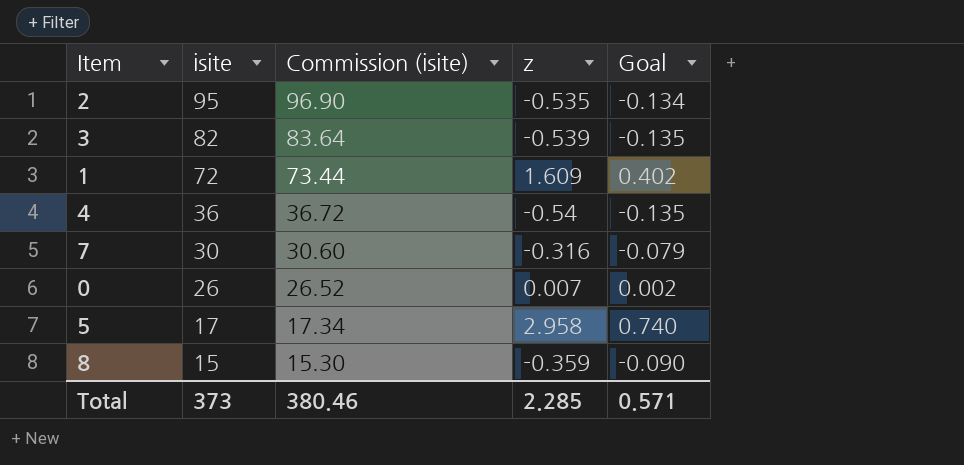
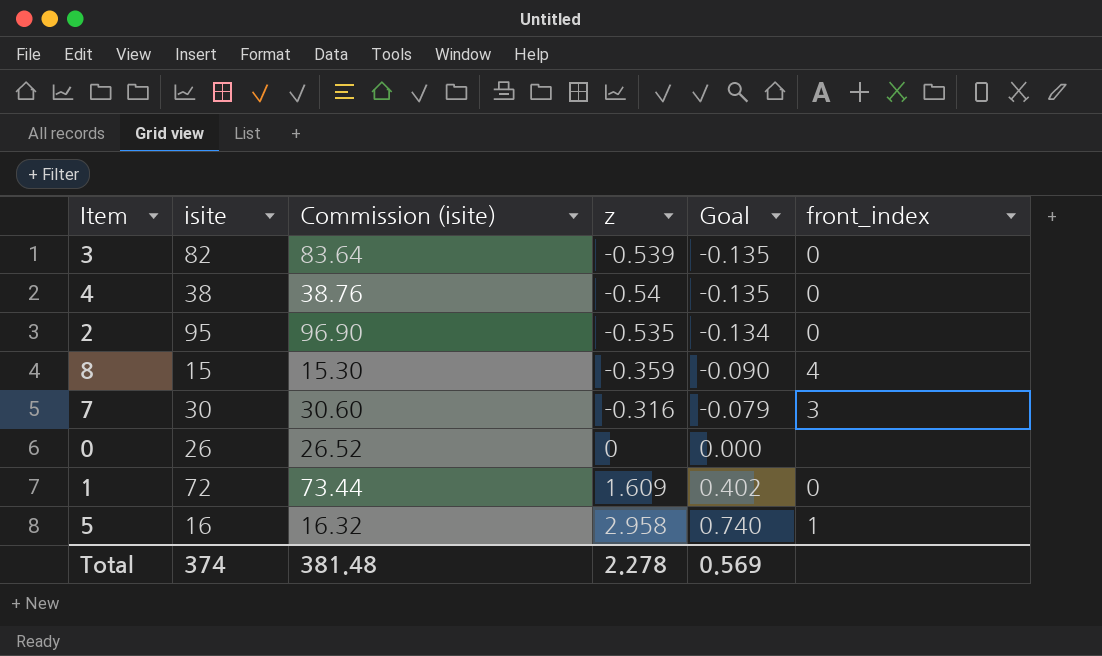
row order: isite descending -> Goal ascending
column front_index | position: none -> 6
4 | isite: 36 -> 38
4 | Commission (isite): 36.72 -> 38.76
0 | z: 0.007 -> 0
0 | Goal: 0.002 -> 0.000
5 | isite: 17 -> 16
5 | Commission (isite): 17.34 -> 16.32
Total | isite: 373 -> 374
Total | Commission (isite): 380.46 -> 381.48
Total | z: 2.285 -> 2.278
Total | Goal: 0.571 -> 0.569

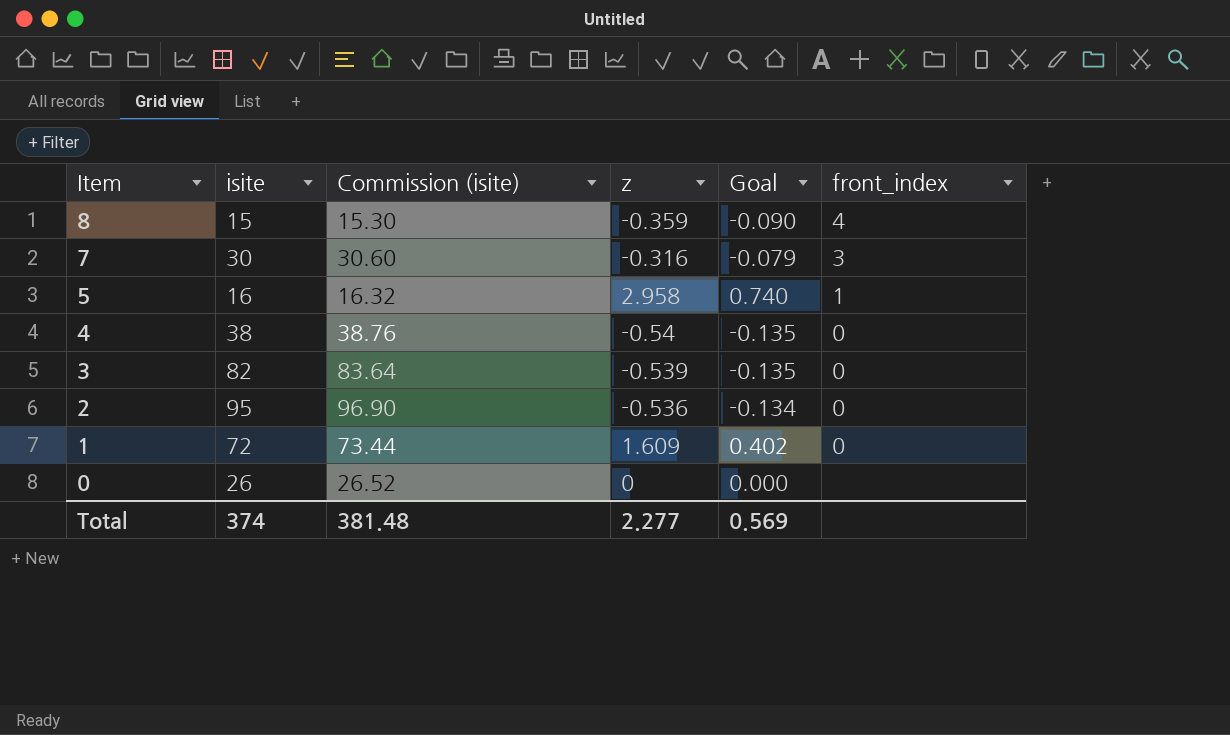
row order: Goal ascending -> Item descending
2 | z: -0.535 -> -0.536
Total | z: 2.278 -> 2.277

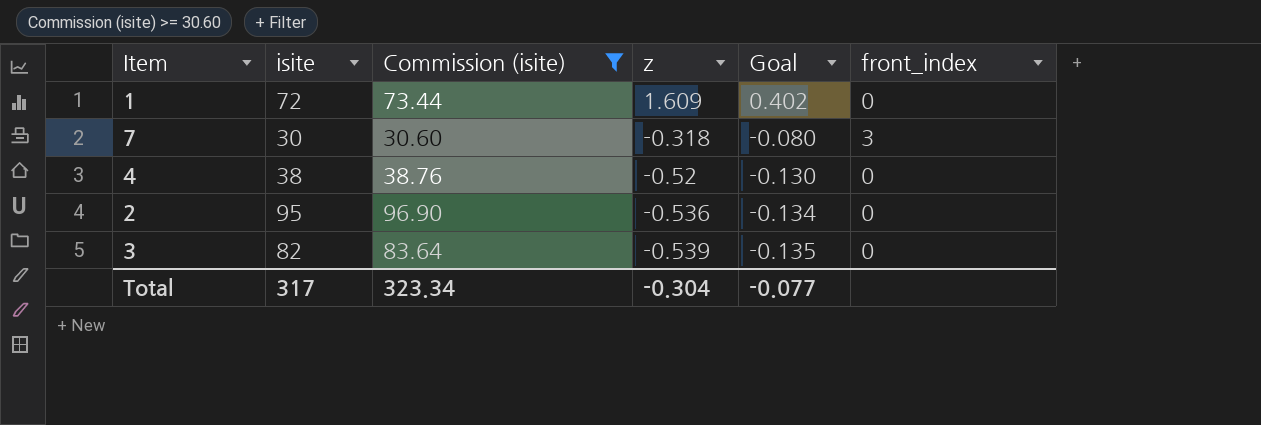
filter: none -> Commission (isite) >= 30.60
row order: Item descending -> z descending
7 | z: -0.316 -> -0.318
7 | Goal: -0.079 -> -0.080
4 | z: -0.54 -> -0.52
4 | Goal: -0.135 -> -0.130
Total | isite: 374 -> 317
Total | Commission (isite): 381.48 -> 323.34
Total | z: 2.277 -> -0.304
Total | Goal: 0.569 -> -0.077

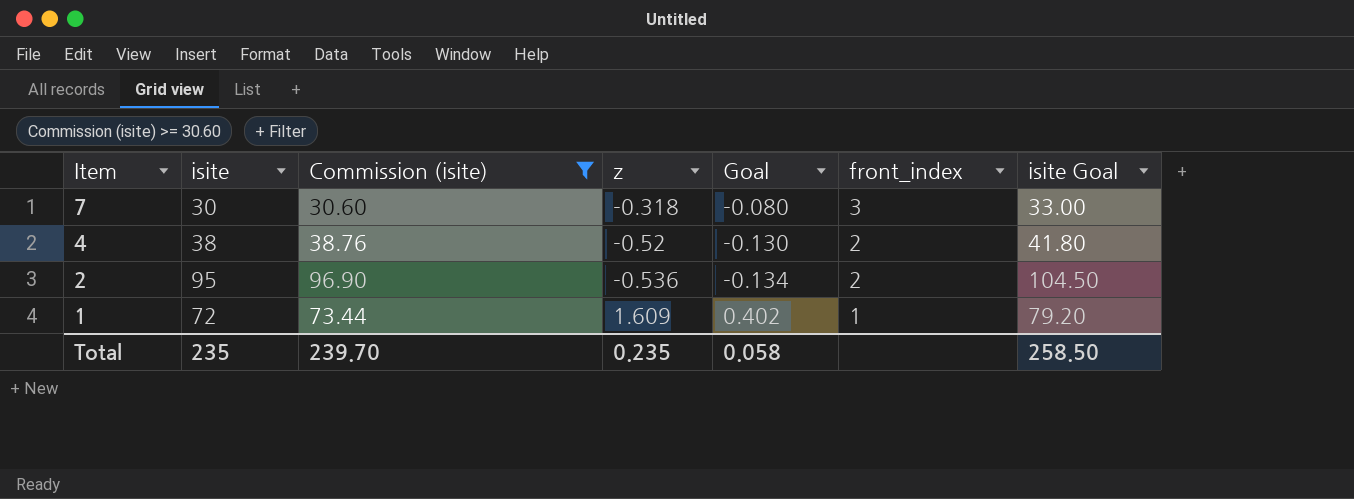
row order: z descending -> Item descending
column isite Goal | formula: none -> [isite] * 1.1
row 3: 82 | 83.64 | -0.539 | -0.135 | 0 -> none
4 | front_index: 0 -> 2
2 | front_index: 0 -> 2
1 | front_index: 0 -> 1
Total | isite: 317 -> 235
Total | Commission (isite): 323.34 -> 239.70
Total | z: -0.304 -> 0.235
Total | Goal: -0.077 -> 0.058

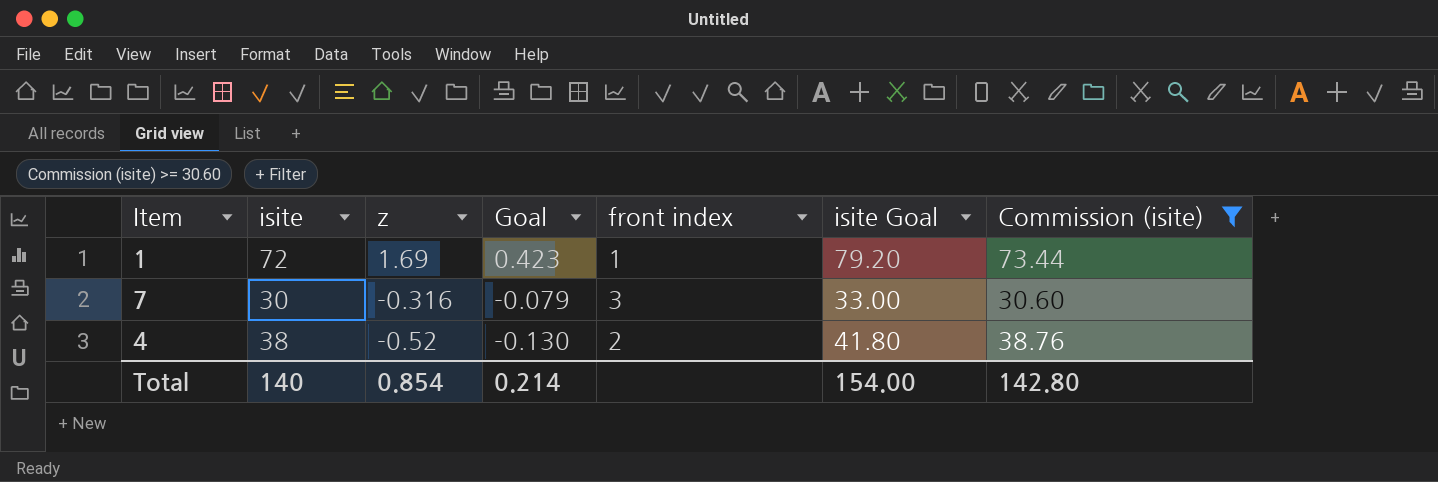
row order: Item descending -> z descending
column name: front_index -> front index
column Commission (isite) | position: 3 -> 7
row 2: 95 | 96.90 | -0.536 | -0.134 | 2 | 104.50 -> none
1 | z: 1.609 -> 1.69
1 | Goal: 0.402 -> 0.423
7 | z: -0.318 -> -0.316
7 | Goal: -0.080 -> -0.079
Total | isite: 235 -> 140
Total | z: 0.235 -> 0.854
Total | Goal: 0.058 -> 0.214
Total | isite Goal: 258.50 -> 154.00
Total | Commission (isite): 239.70 -> 142.80

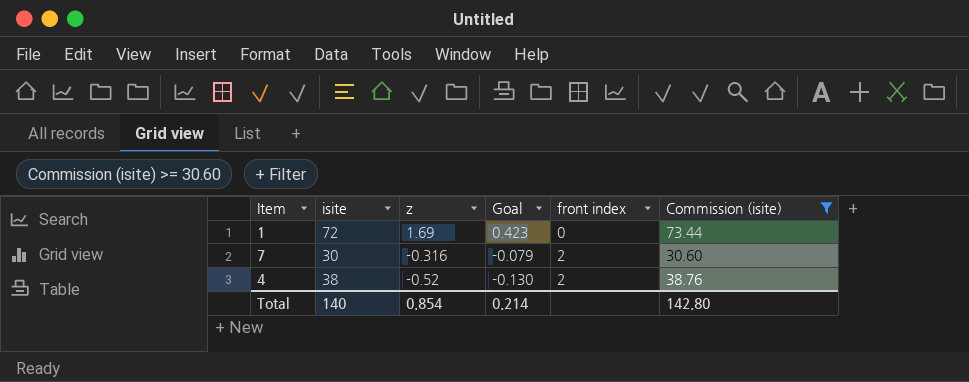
column isite Goal | formula: [isite] * 1.1 -> none
1 | front index: 1 -> 0
7 | front index: 3 -> 2

